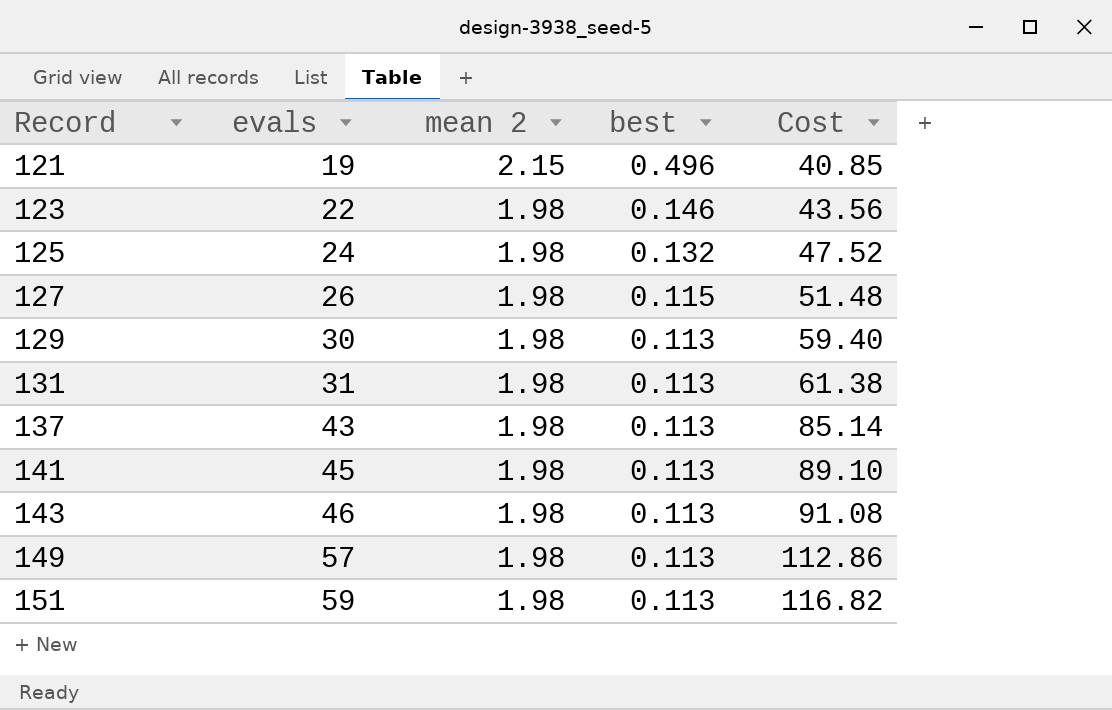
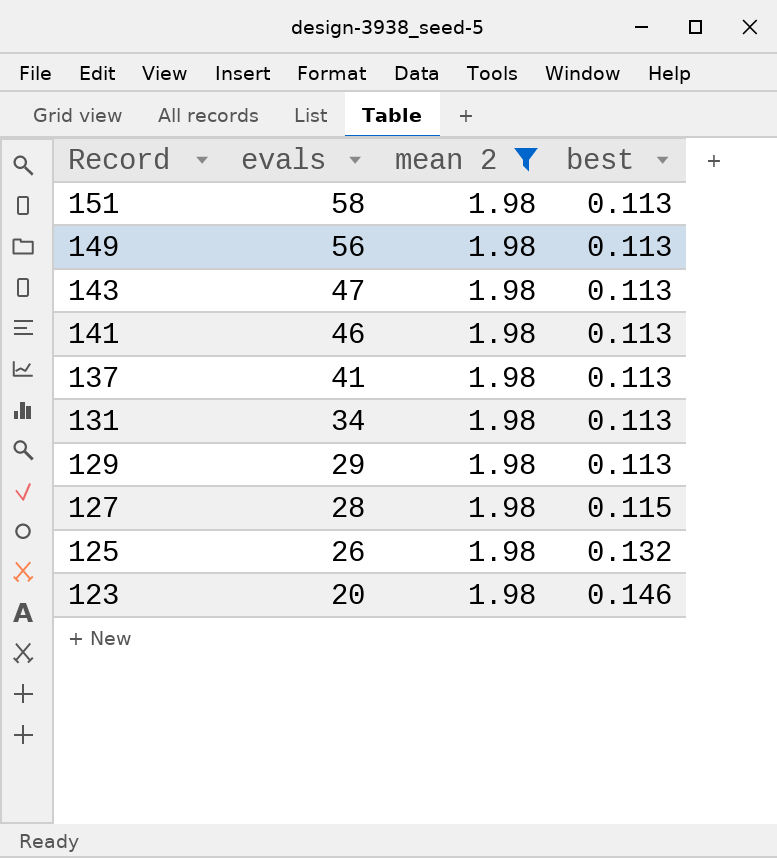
filter: none -> mean 2 = 1.98
row order: Record ascending -> Record descending
column Cost | formula: [evals] * [mean 2] -> none
151 | evals: 59 -> 58
149 | evals: 57 -> 56
143 | evals: 46 -> 47
141 | evals: 45 -> 46
137 | evals: 43 -> 41
131 | evals: 31 -> 34
129 | evals: 30 -> 29
127 | evals: 26 -> 28
125 | evals: 24 -> 26
123 | evals: 22 -> 20

